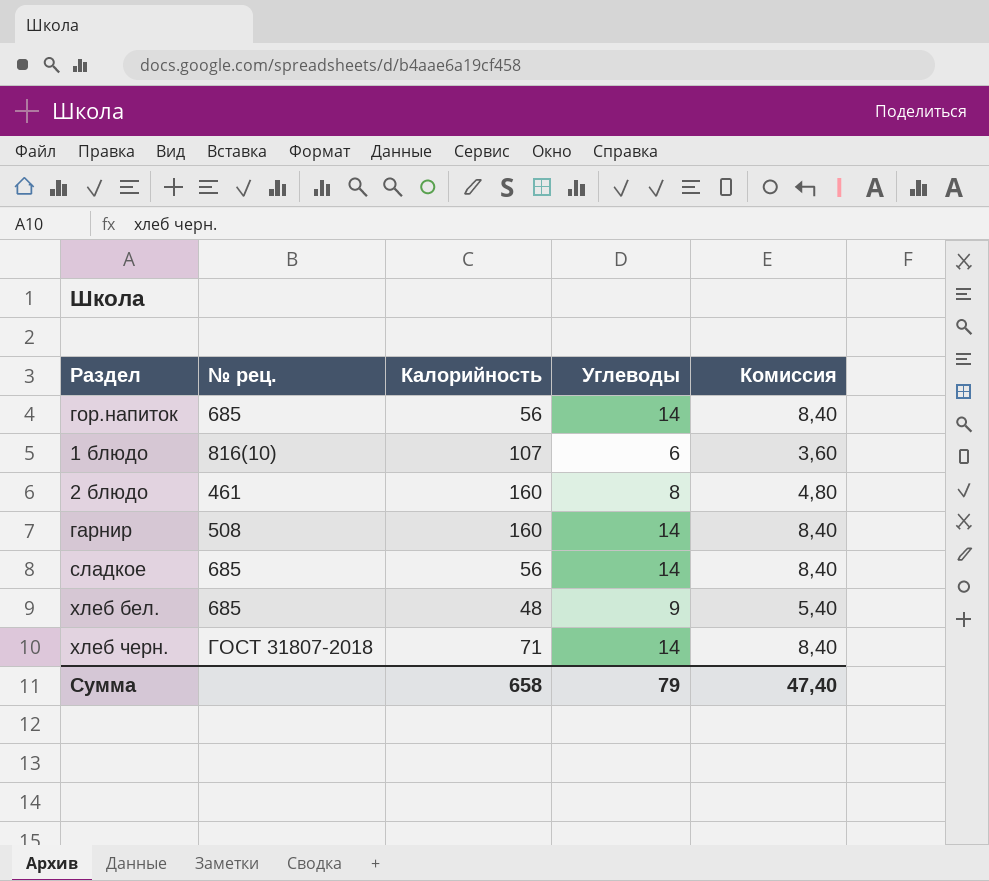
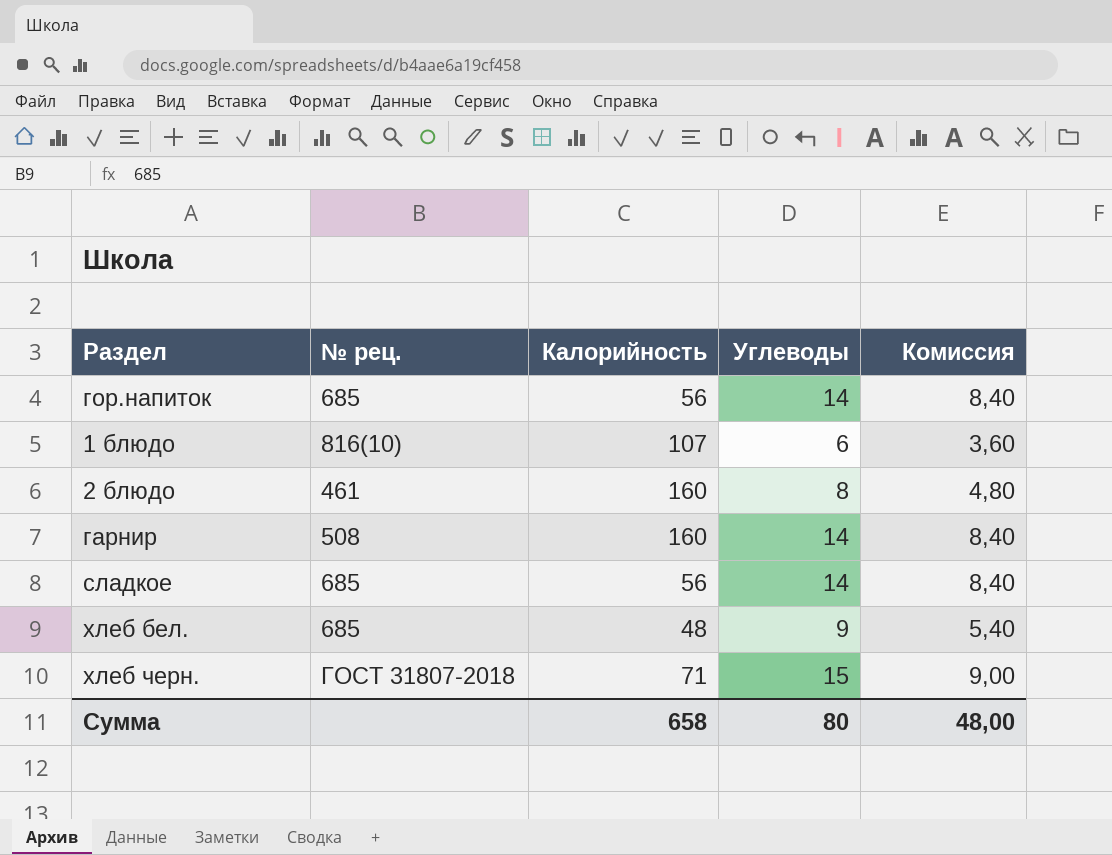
хлеб черн. | Углеводы: 14 -> 15
хлеб черн. | Комиссия: 8,40 -> 9,00
Сумма | Углеводы: 79 -> 80
Сумма | Комиссия: 47,40 -> 48,00

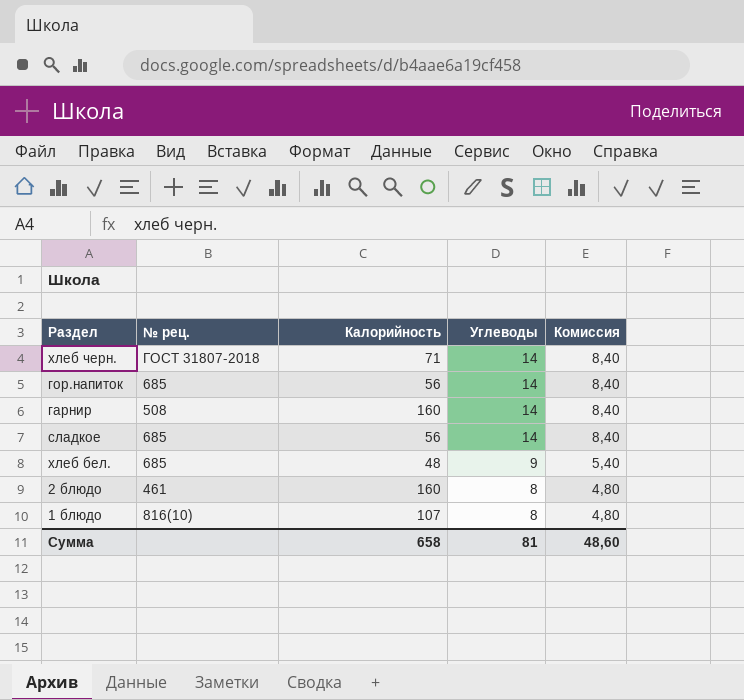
row order: none -> Углеводы descending
хлеб черн. | Углеводы: 15 -> 14
хлеб черн. | Комиссия: 9,00 -> 8,40
1 блюдо | Углеводы: 6 -> 8
1 блюдо | Комиссия: 3,60 -> 4,80
Сумма | Углеводы: 80 -> 81
Сумма | Комиссия: 48,00 -> 48,60

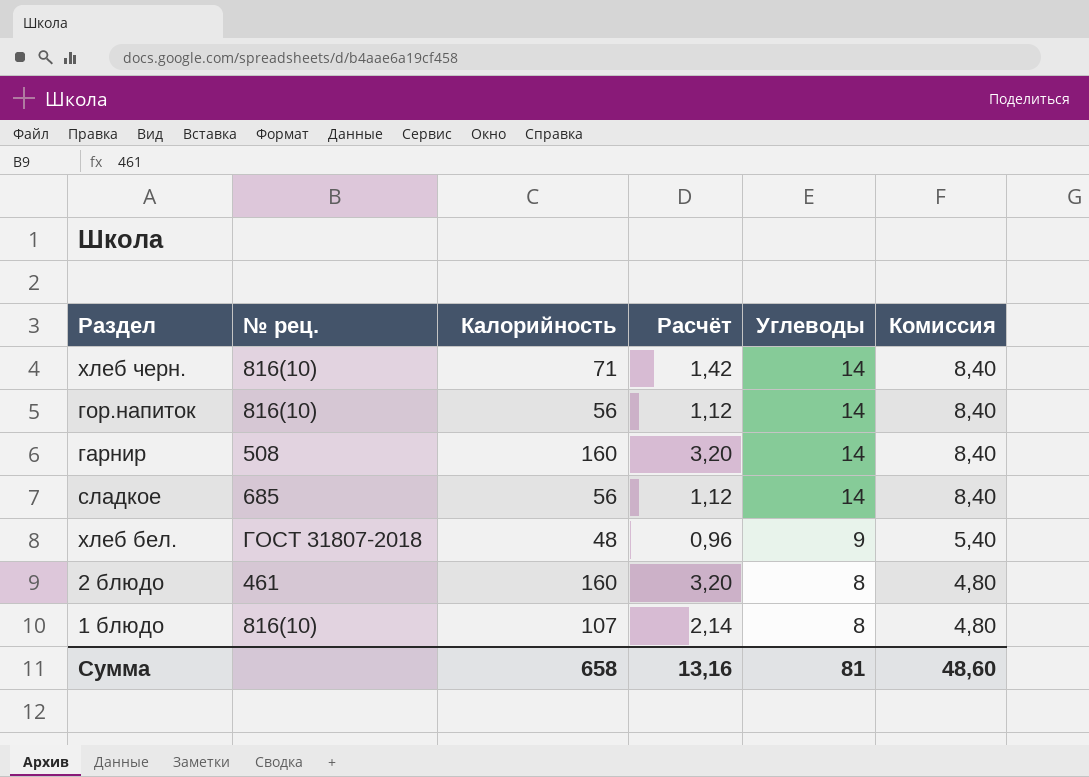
column Расчёт | formula: none -> [Калорийность] * 0,02
хлеб черн. | № рец.: ГОСТ 31807-2018 -> 816(10)
гор.напиток | № рец.: 685 -> 816(10)
хлеб бел. | № рец.: 685 -> ГОСТ 31807-2018

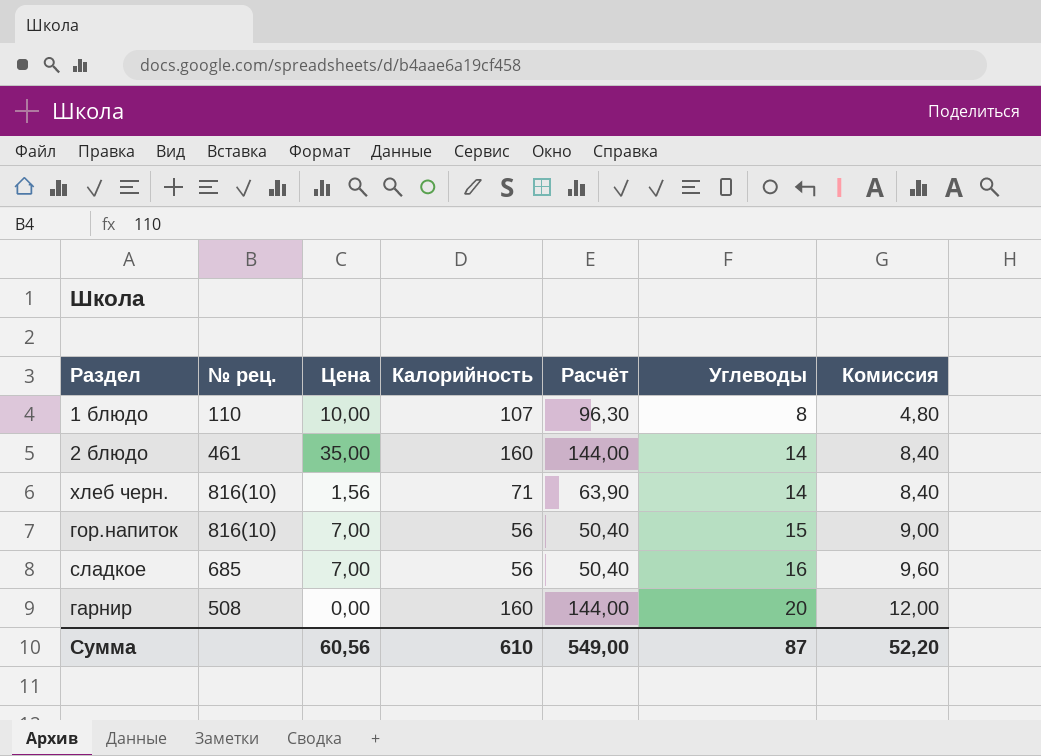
row order: Углеводы descending -> Углеводы ascending
column Цена | position: none -> 3
column Расчёт | formula: [Калорийность] * 0,02 -> [Калорийность] * 0,9
row хлеб бел.: ГОСТ 31807-2018 | 48 | 0,96 | 9 | 5,40 -> none
1 блюдо | № рец.: 816(10) -> 110
2 блюдо | Углеводы: 8 -> 14
2 блюдо | Комиссия: 4,80 -> 8,40
гор.напиток | Углеводы: 14 -> 15
гор.напиток | Комиссия: 8,40 -> 9,00
сладкое | Углеводы: 14 -> 16
сладкое | Комиссия: 8,40 -> 9,60
гарнир | Углеводы: 14 -> 20
гарнир | Комиссия: 8,40 -> 12,00
Сумма | Калорийность: 658 -> 610
Сумма | Расчёт: 13,16 -> 549,00
Сумма | Углеводы: 81 -> 87
Сумма | Комиссия: 48,60 -> 52,20

